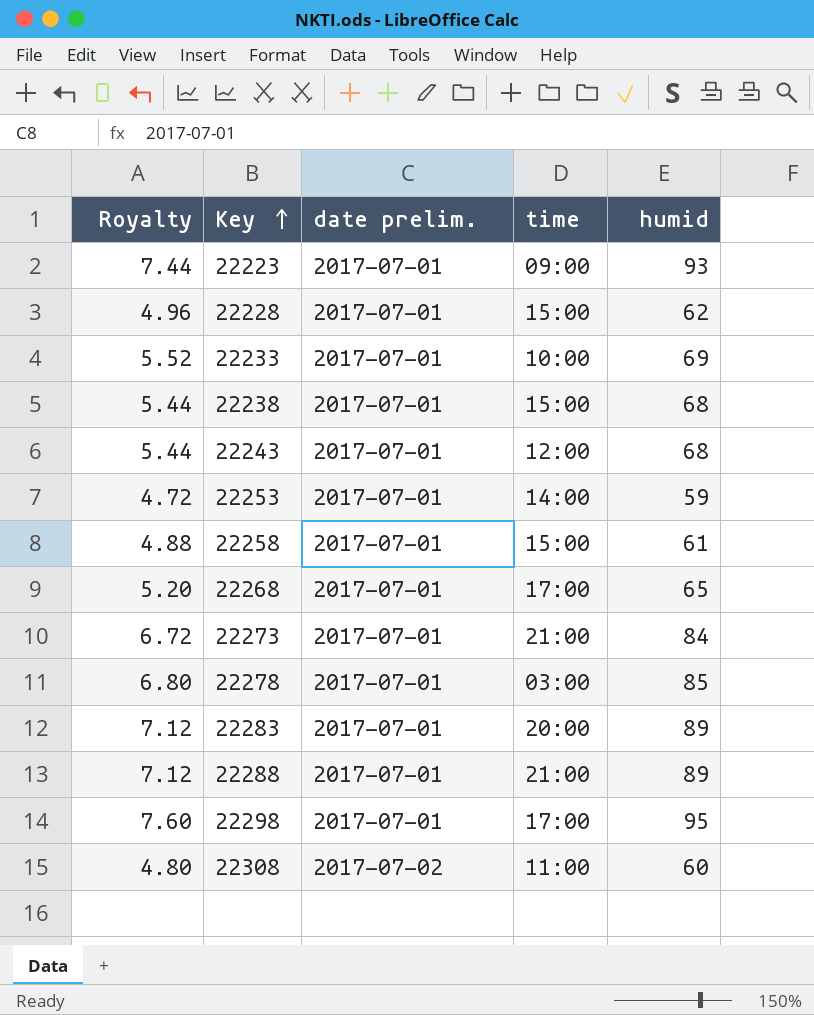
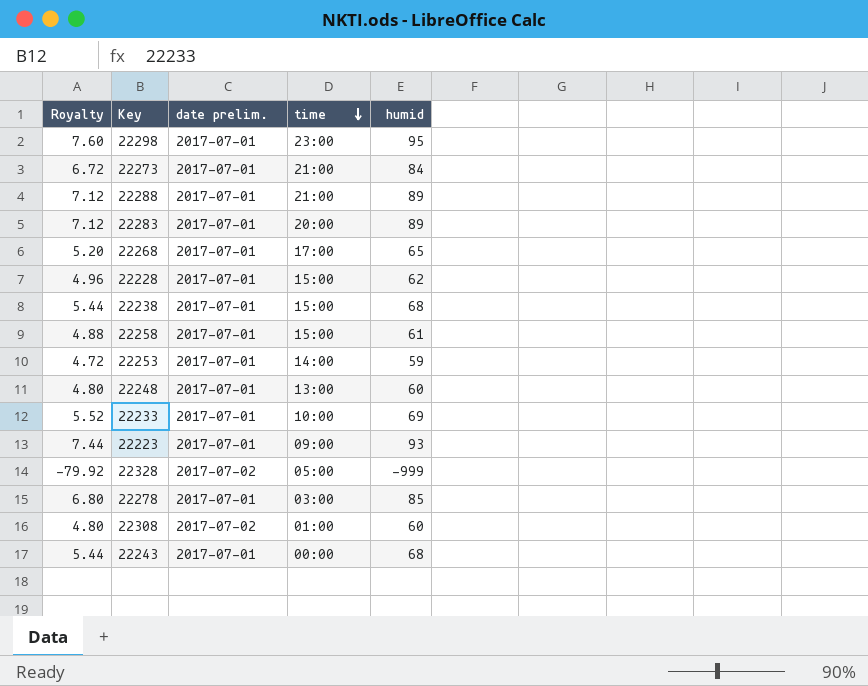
row order: Key ascending -> time descending
22298 | time: 17:00 -> 23:00
row 22248: none -> 4.80 | 2017-07-01 | 13:00 | 60
row 22328: none -> -79.92 | 2017-07-02 | 05:00 | -999
22308 | time: 11:00 -> 01:00
22243 | time: 12:00 -> 00:00

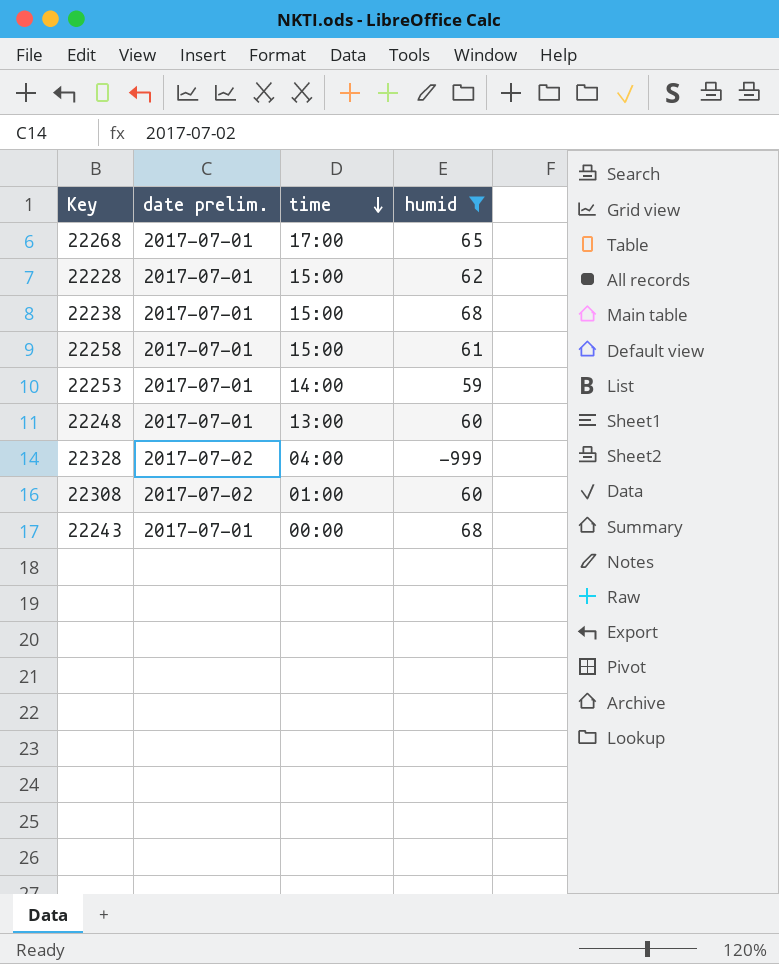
filter: none -> humid <= 68
column Royalty | formula: [humid] * 0.08 -> none
22328 | time: 05:00 -> 04:00

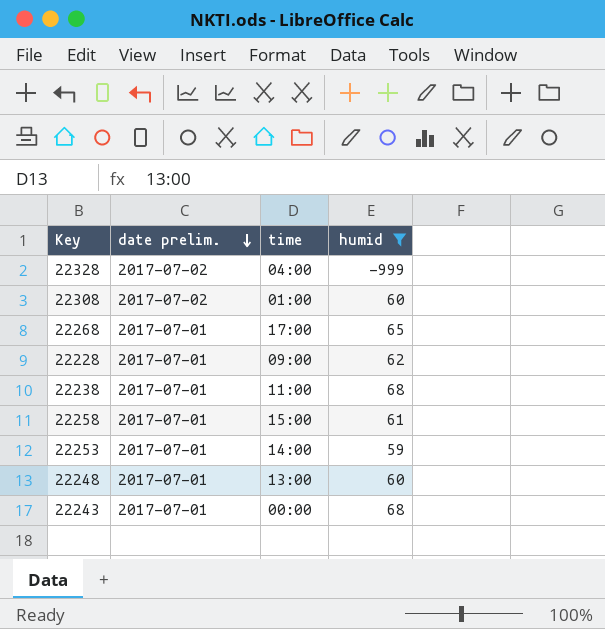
row order: time descending -> date prelim. descending
22228 | time: 15:00 -> 09:00
22238 | time: 15:00 -> 11:00

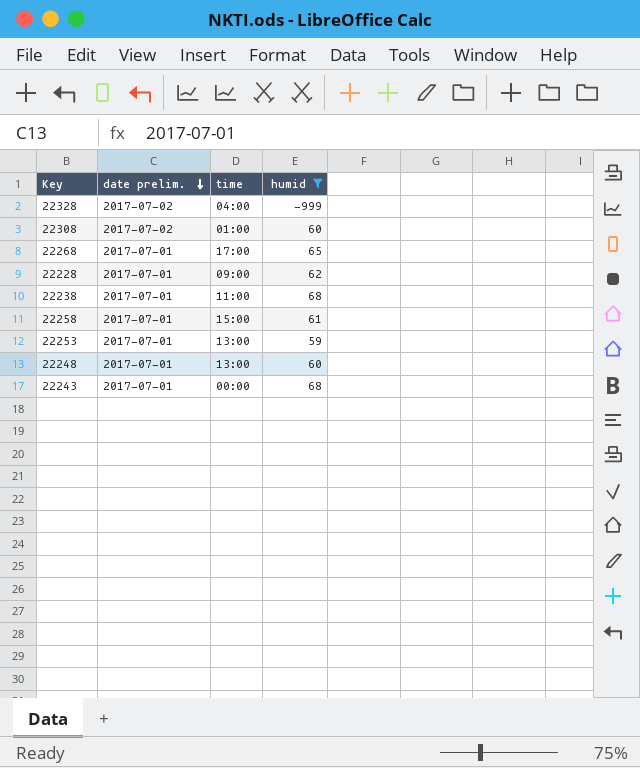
22253 | time: 14:00 -> 13:00

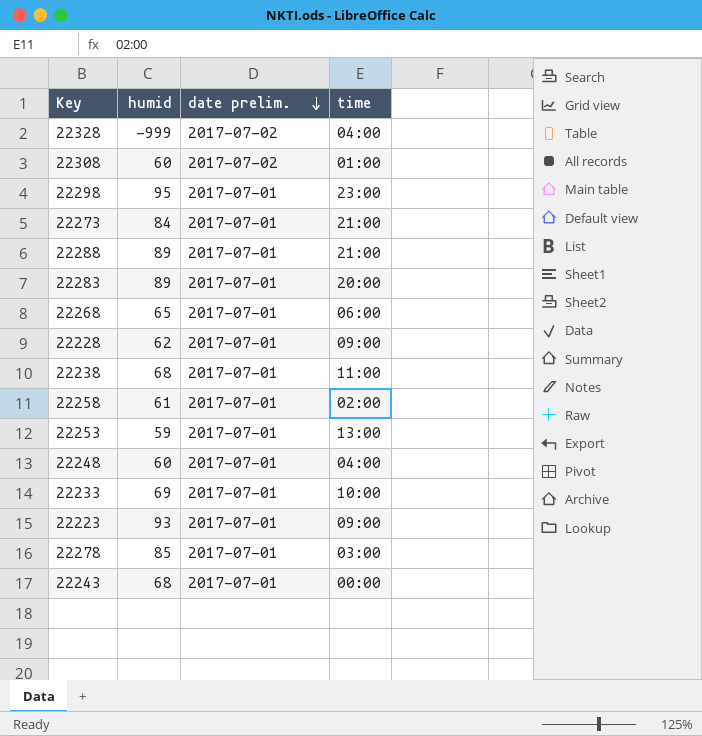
filter: humid <= 68 -> none
column humid | position: 4 -> 2
22268 | time: 17:00 -> 06:00
22258 | time: 15:00 -> 02:00
22248 | time: 13:00 -> 04:00

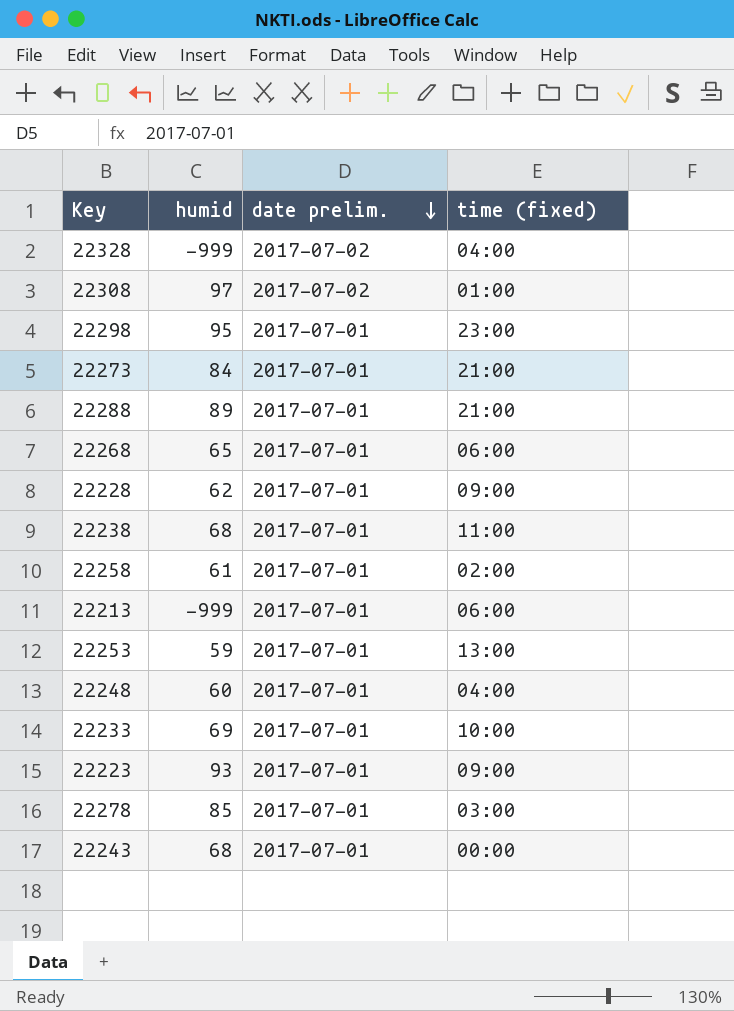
column name: time -> time (fixed)
row 22283: 89 | 2017-07-01 | 20:00 -> none
22308 | humid: 60 -> 97
row 22213: none -> -999 | 2017-07-01 | 06:00

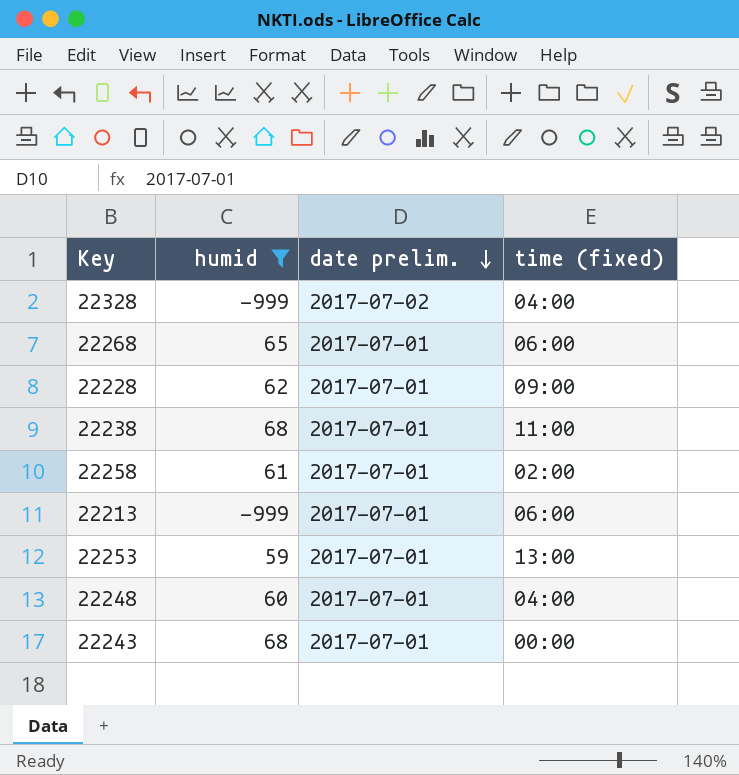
filter: none -> humid <= 68

